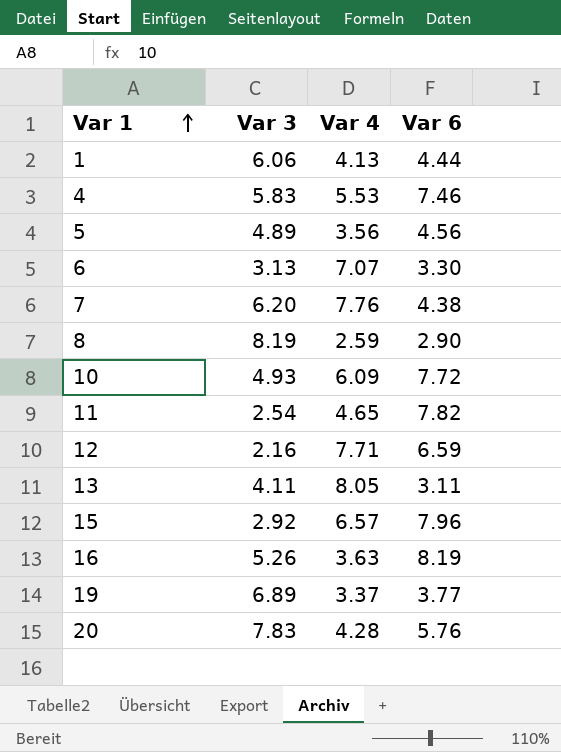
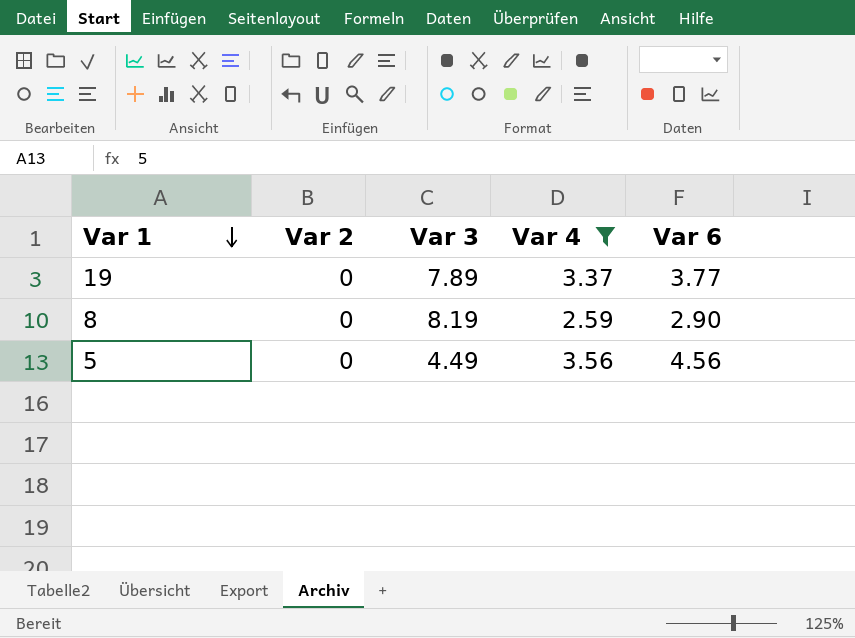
filter: none -> Var 4 <= 3.56
row order: Var 1 ascending -> Var 1 descending
column Var 2 | position: none -> 2
19 | Var 3: 6.89 -> 7.89
5 | Var 3: 4.89 -> 4.49

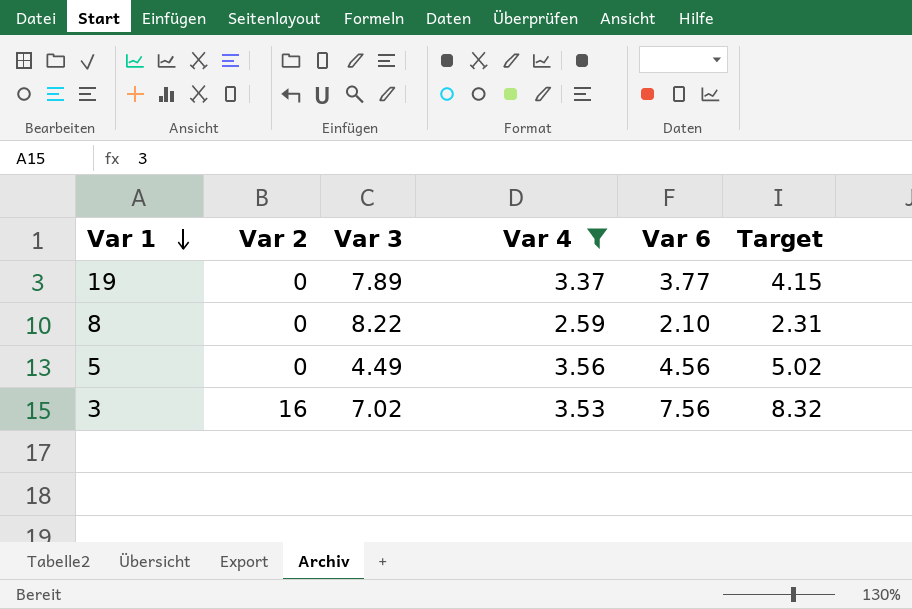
column Target | formula: none -> [Var 6] * 1.1
8 | Var 3: 8.19 -> 8.22
8 | Var 6: 2.90 -> 2.10
row 3: none -> 16 | 7.02 | 3.53 | 7.56 | 8.32

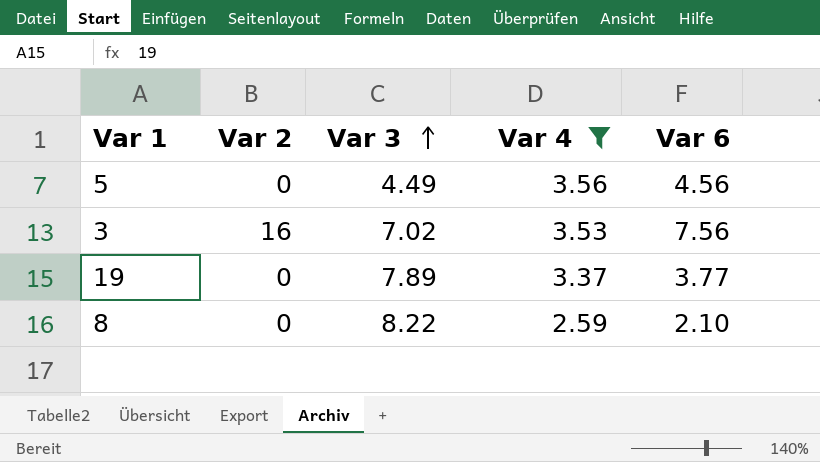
row order: Var 1 descending -> Var 3 ascending
column Target | formula: [Var 6] * 1.1 -> none

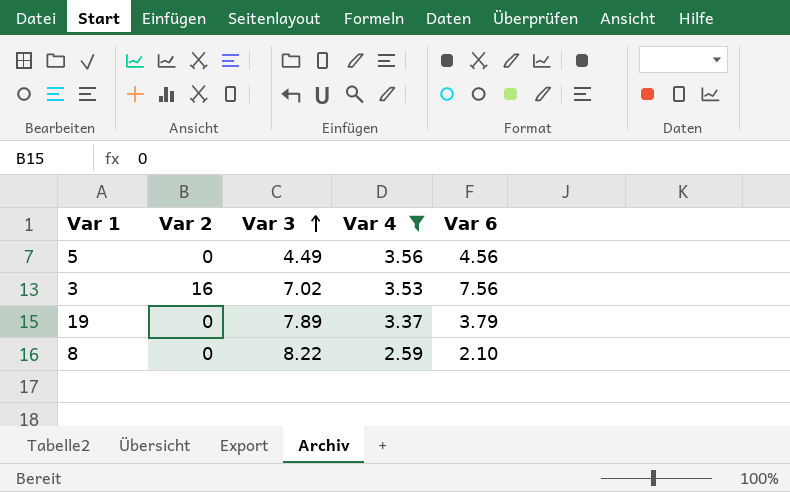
19 | Var 6: 3.77 -> 3.79

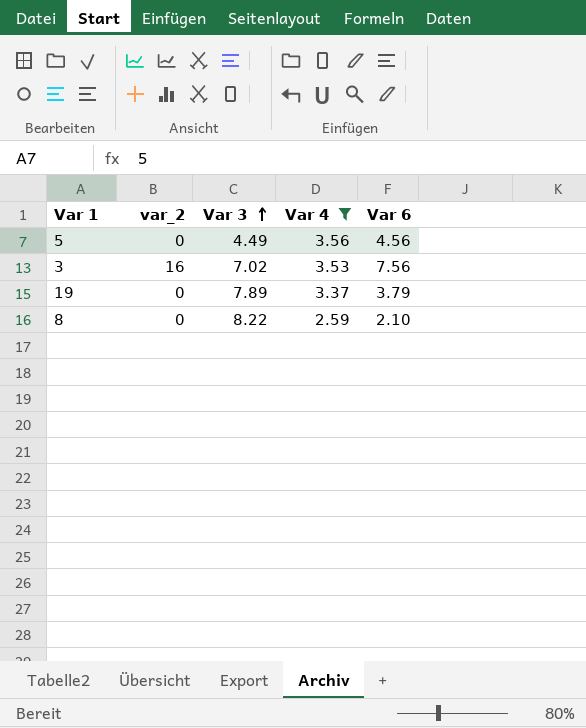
column name: Var 2 -> var_2

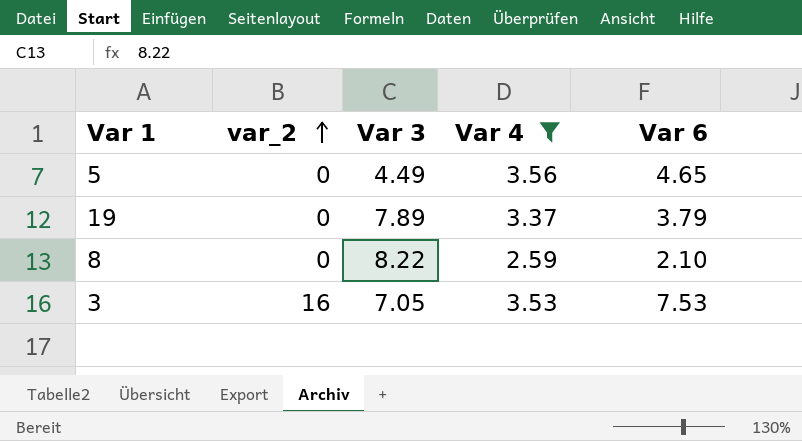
row order: Var 3 ascending -> var_2 ascending
5 | Var 6: 4.56 -> 4.65
3 | Var 3: 7.02 -> 7.05
3 | Var 6: 7.56 -> 7.53

